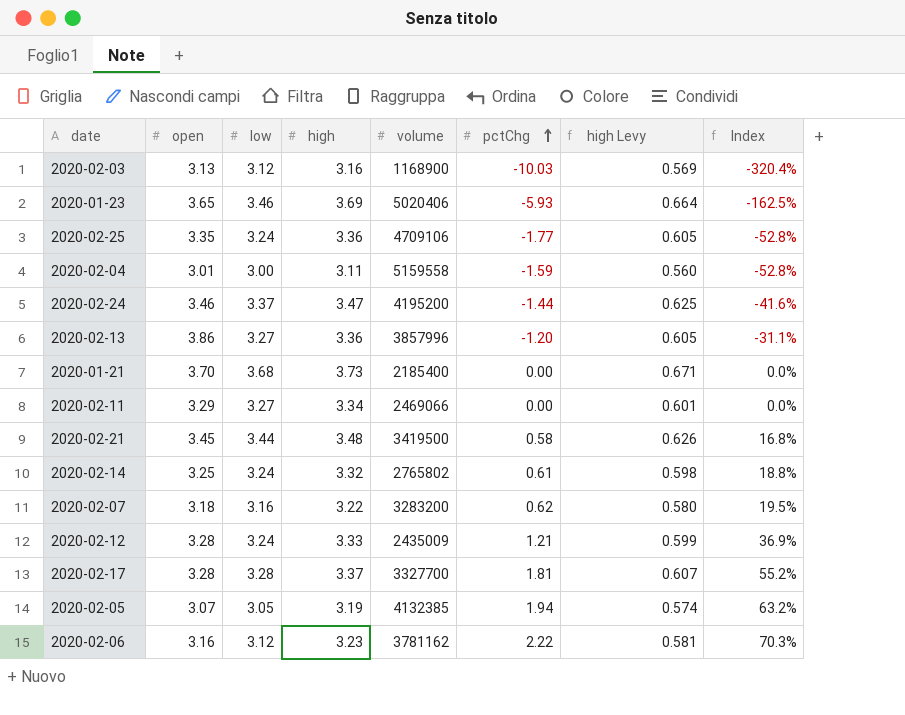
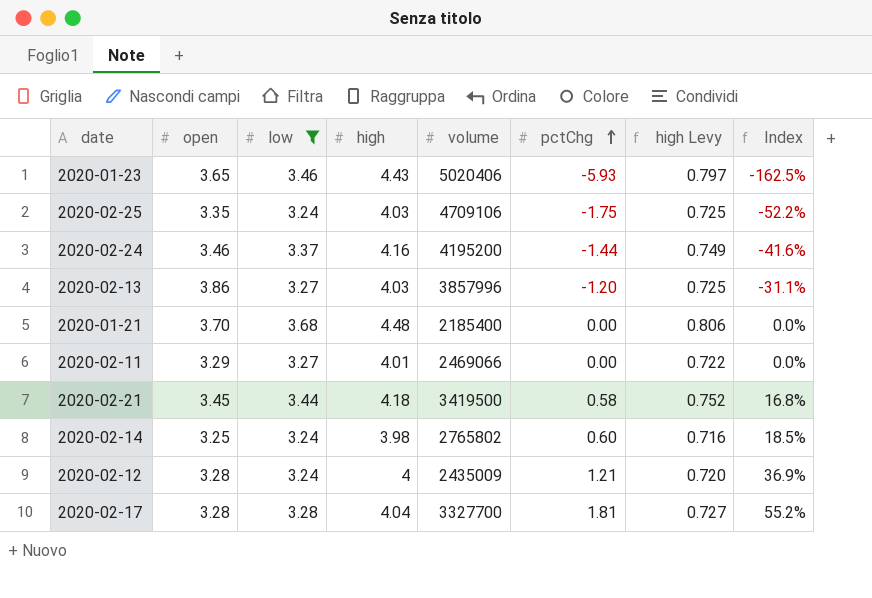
filter: none -> low >= 3.24
2020-01-23 | high: 3.69 -> 4.43
2020-01-23 | high Levy: 0.664 -> 0.797
2020-02-25 | high: 3.36 -> 4.03
2020-02-25 | pctChg: -1.77 -> -1.75
2020-02-25 | high Levy: 0.605 -> 0.725
2020-02-25 | Index: -52.8% -> -52.2%
2020-02-24 | high: 3.47 -> 4.16
2020-02-24 | high Levy: 0.625 -> 0.749
2020-02-13 | high: 3.36 -> 4.03
2020-02-13 | high Levy: 0.605 -> 0.725
2020-01-21 | high: 3.73 -> 4.48
2020-01-21 | high Levy: 0.671 -> 0.806
2020-02-11 | high: 3.34 -> 4.01
2020-02-11 | high Levy: 0.601 -> 0.722
2020-02-21 | high: 3.48 -> 4.18
2020-02-21 | high Levy: 0.626 -> 0.752
2020-02-14 | high: 3.32 -> 3.98
2020-02-14 | pctChg: 0.61 -> 0.60
2020-02-14 | high Levy: 0.598 -> 0.716
2020-02-14 | Index: 18.8% -> 18.5%
2020-02-12 | high: 3.33 -> 4
2020-02-12 | high Levy: 0.599 -> 0.720
2020-02-17 | high: 3.37 -> 4.04
2020-02-17 | high Levy: 0.607 -> 0.727

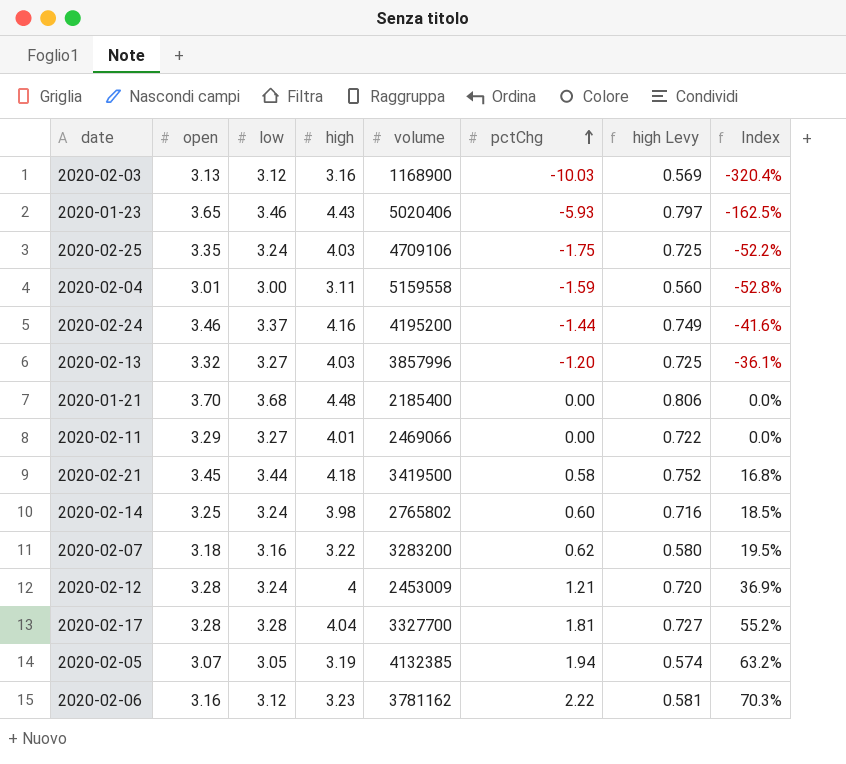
filter: low >= 3.24 -> none
2020-02-13 | open: 3.86 -> 3.32
2020-02-13 | Index: -31.1% -> -36.1%
2020-02-12 | volume: 2435009 -> 2453009

